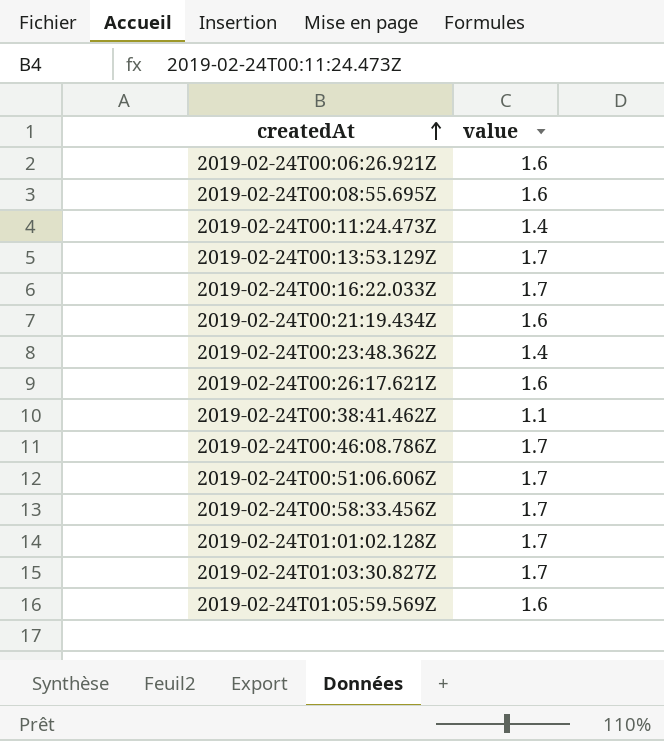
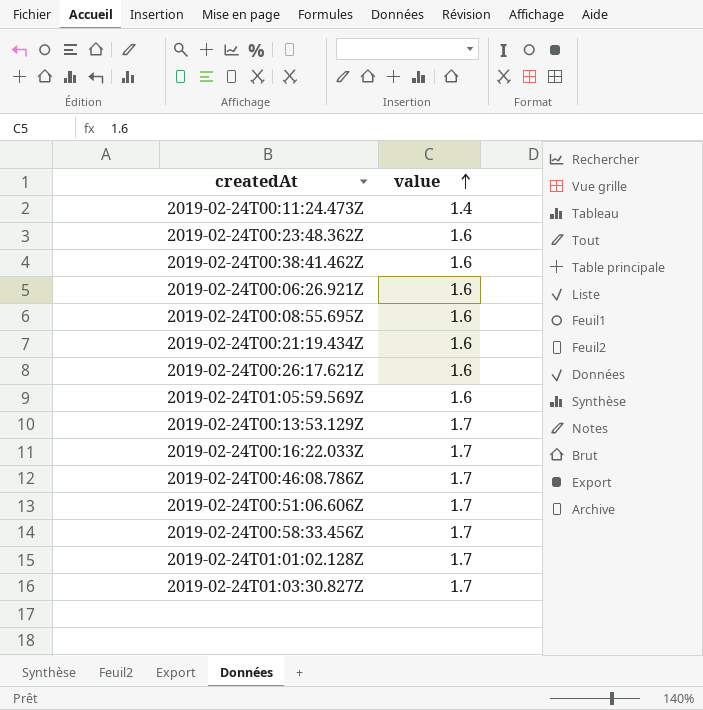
row order: createdAt ascending -> value ascending
2019-02-24T00:23:48.362Z | value: 1.4 -> 1.6
2019-02-24T00:38:41.462Z | value: 1.1 -> 1.6

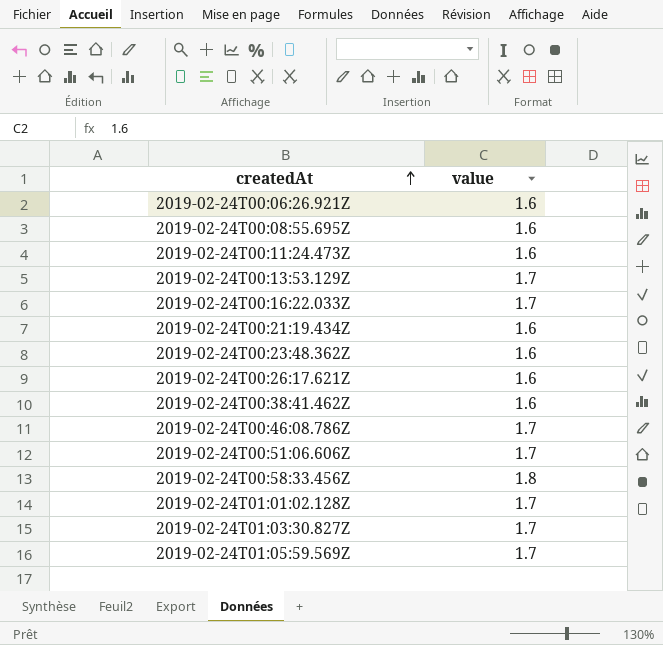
row order: value ascending -> createdAt ascending
2019-02-24T00:11:24.473Z | value: 1.4 -> 1.6
2019-02-24T00:58:33.456Z | value: 1.7 -> 1.8
2019-02-24T01:05:59.569Z | value: 1.6 -> 1.7

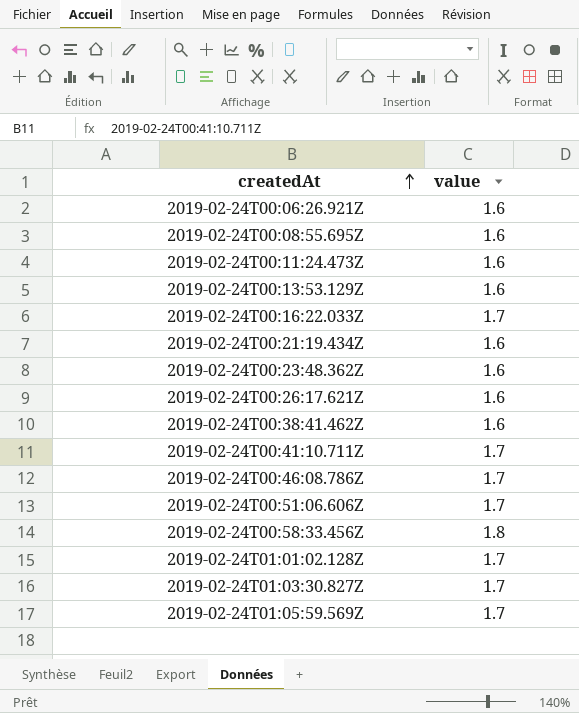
2019-02-24T00:13:53.129Z | value: 1.7 -> 1.6
row 2019-02-24T00:41:10.711Z: none -> 1.7

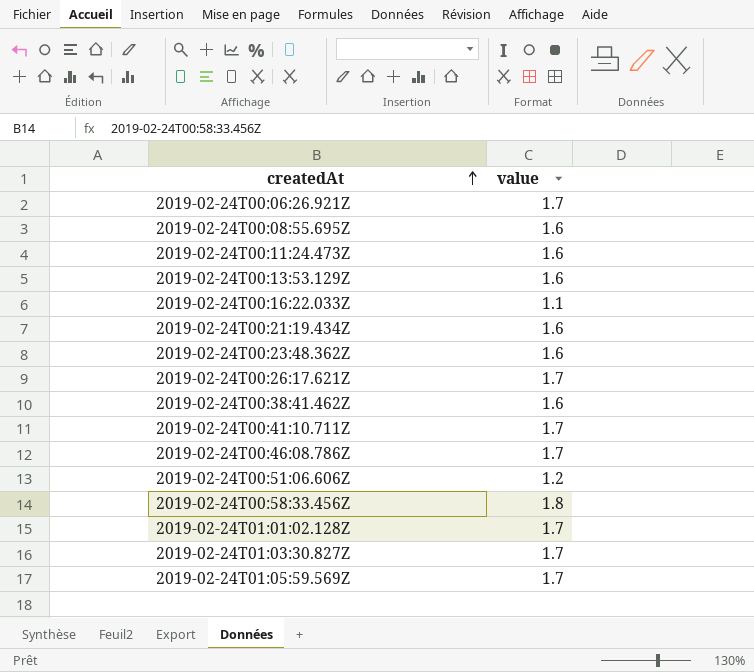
2019-02-24T00:06:26.921Z | value: 1.6 -> 1.7
2019-02-24T00:16:22.033Z | value: 1.7 -> 1.1
2019-02-24T00:26:17.621Z | value: 1.6 -> 1.7
2019-02-24T00:51:06.606Z | value: 1.7 -> 1.2

